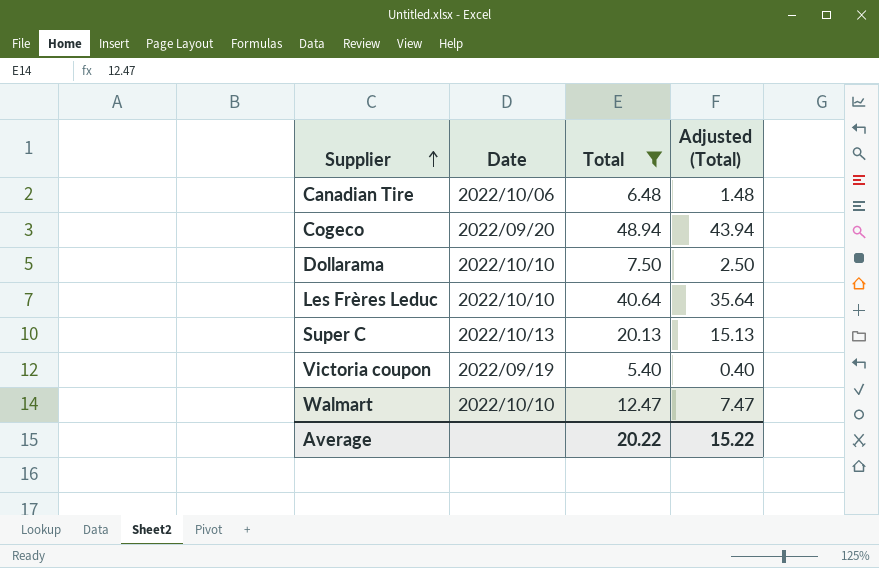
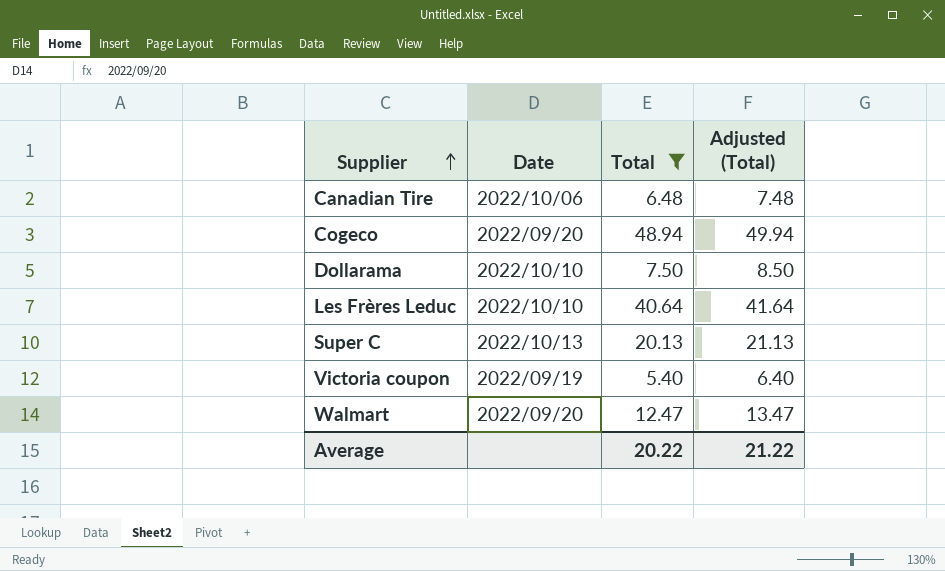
column Adjusted (Total) | formula: [Total] - 5 -> [Total] + 1
Walmart | Date: 2022/10/10 -> 2022/09/20
Average | Adjusted (Total): 15.22 -> 21.22

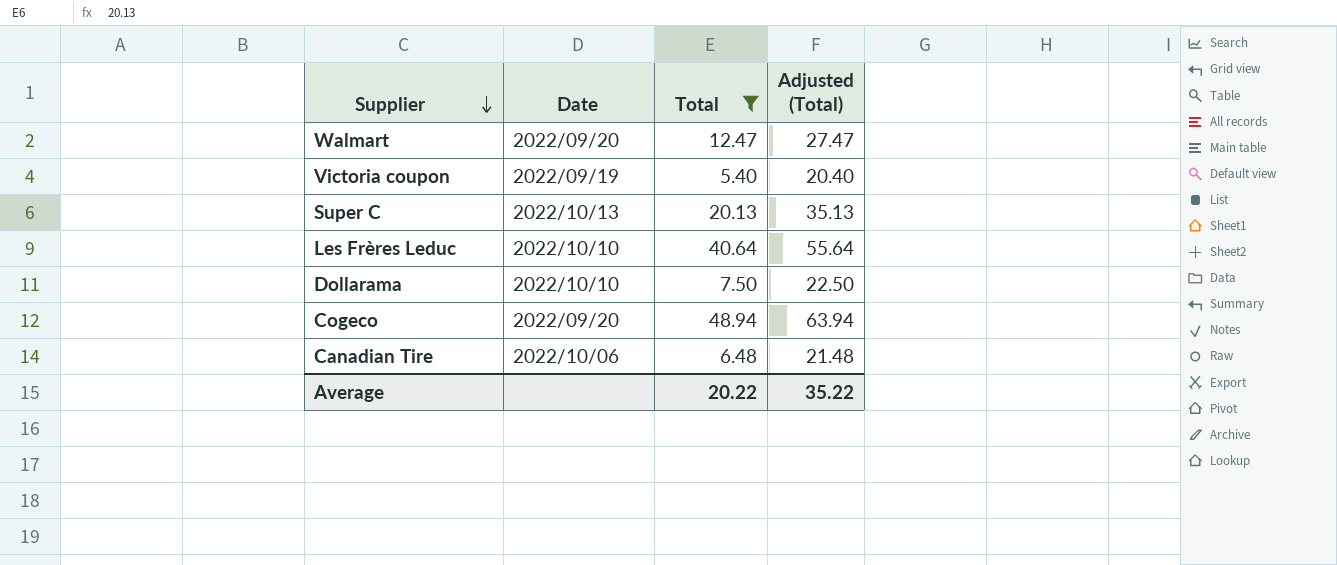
row order: Supplier ascending -> Supplier descending
column Adjusted (Total) | formula: [Total] + 1 -> [Total] + 15
Average | Adjusted (Total): 21.22 -> 35.22

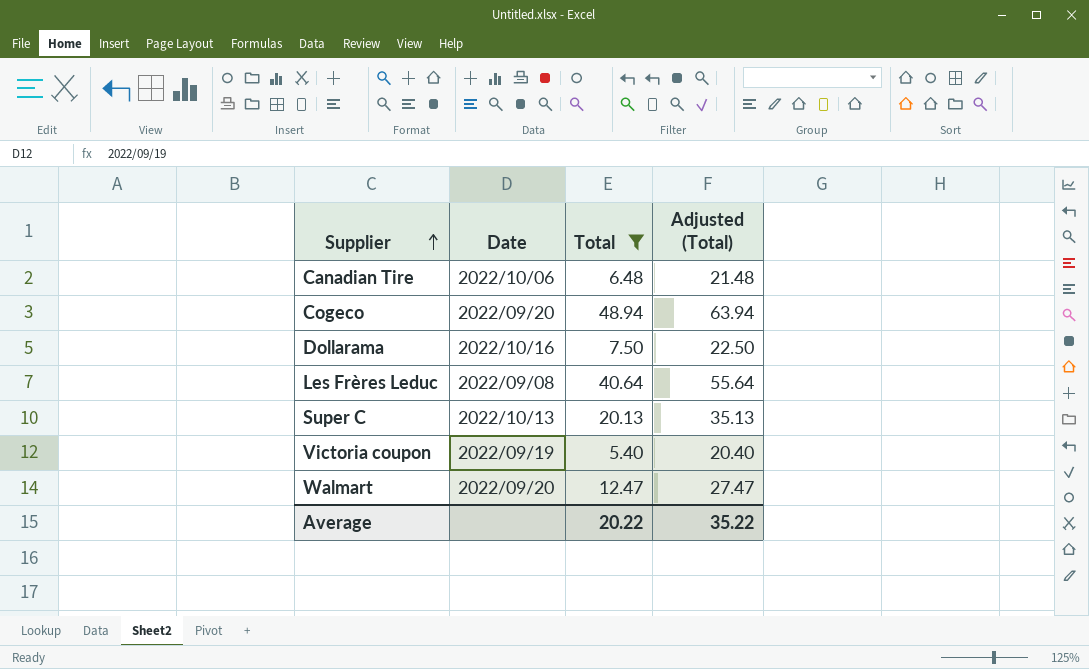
row order: Supplier descending -> Supplier ascending
Dollarama | Date: 2022/10/10 -> 2022/10/16
Les Frères Leduc | Date: 2022/10/10 -> 2022/09/08

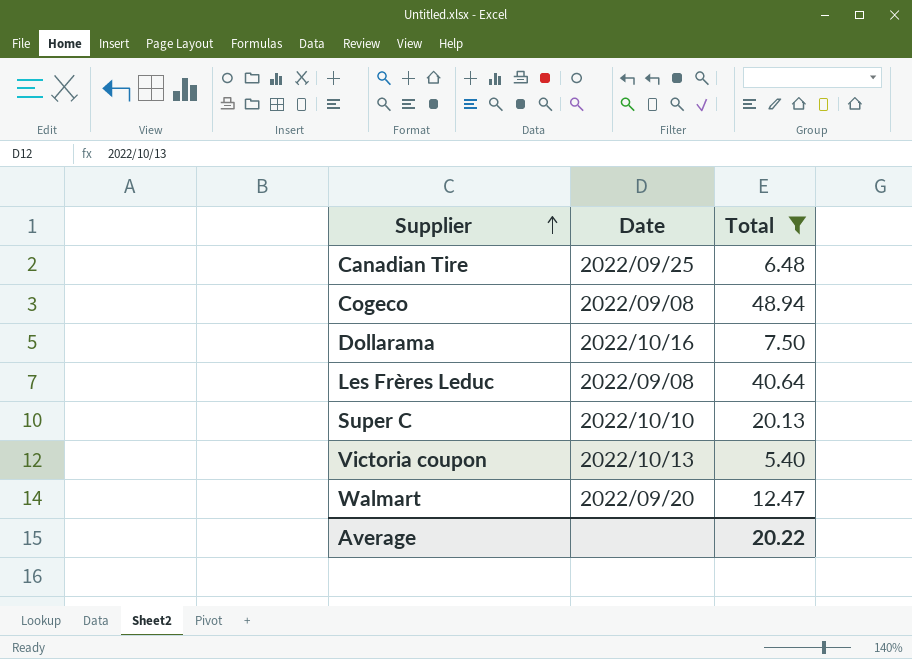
column Adjusted (Total) | formula: [Total] + 15 -> none
Canadian Tire | Date: 2022/10/06 -> 2022/09/25
Cogeco | Date: 2022/09/20 -> 2022/09/08
Super C | Date: 2022/10/13 -> 2022/10/10
Victoria coupon | Date: 2022/09/19 -> 2022/10/13

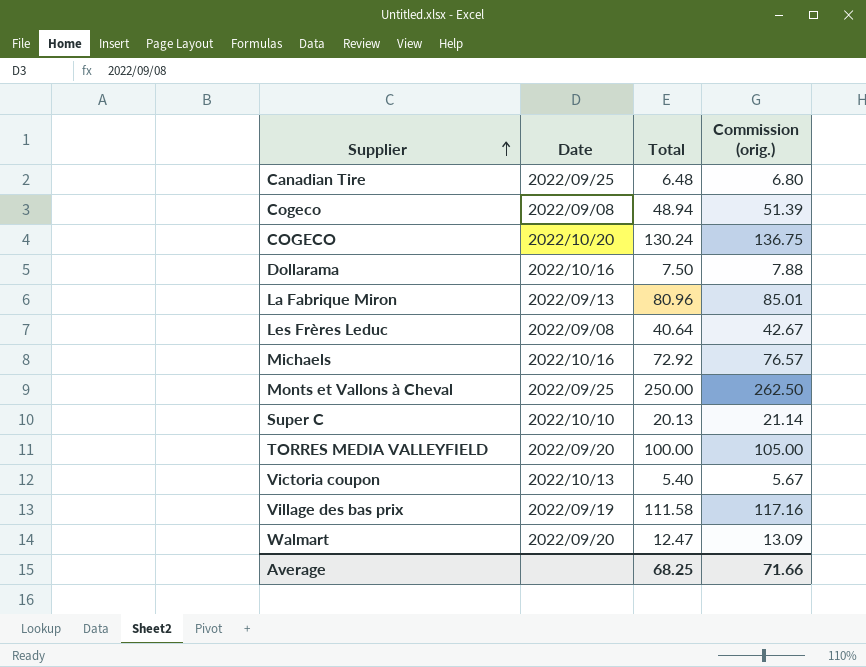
filter: Total <= 48.94 -> none
column Commission (orig.) | formula: none -> [Total] * 1.05
Average | Total: 20.22 -> 68.25

